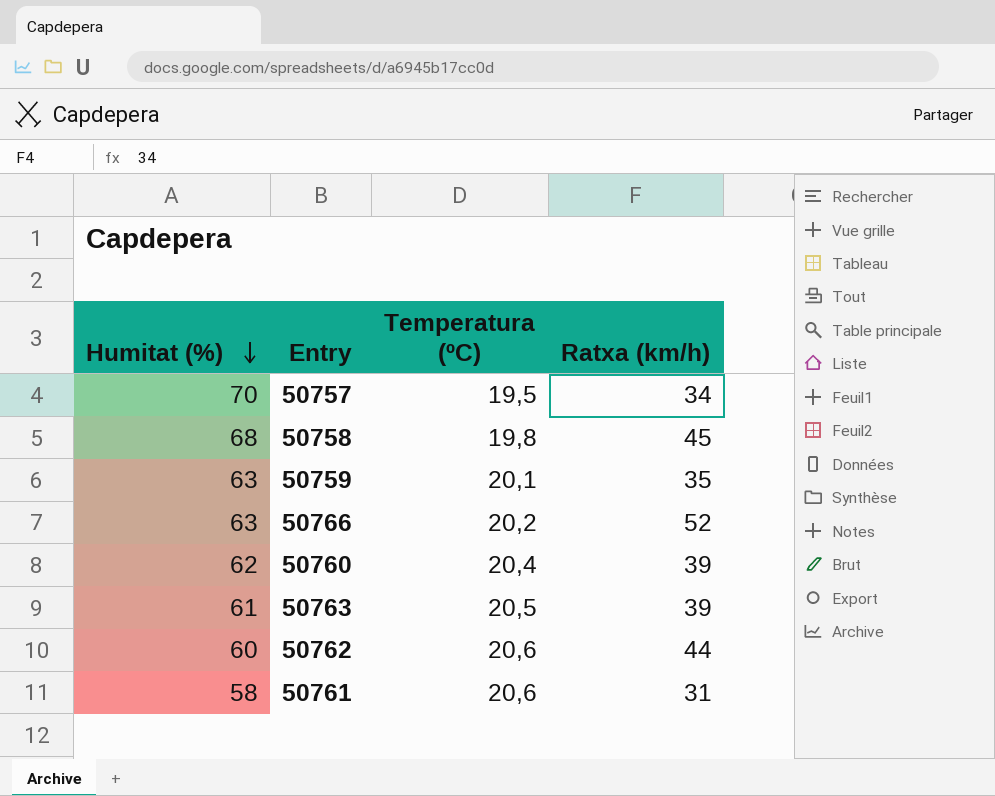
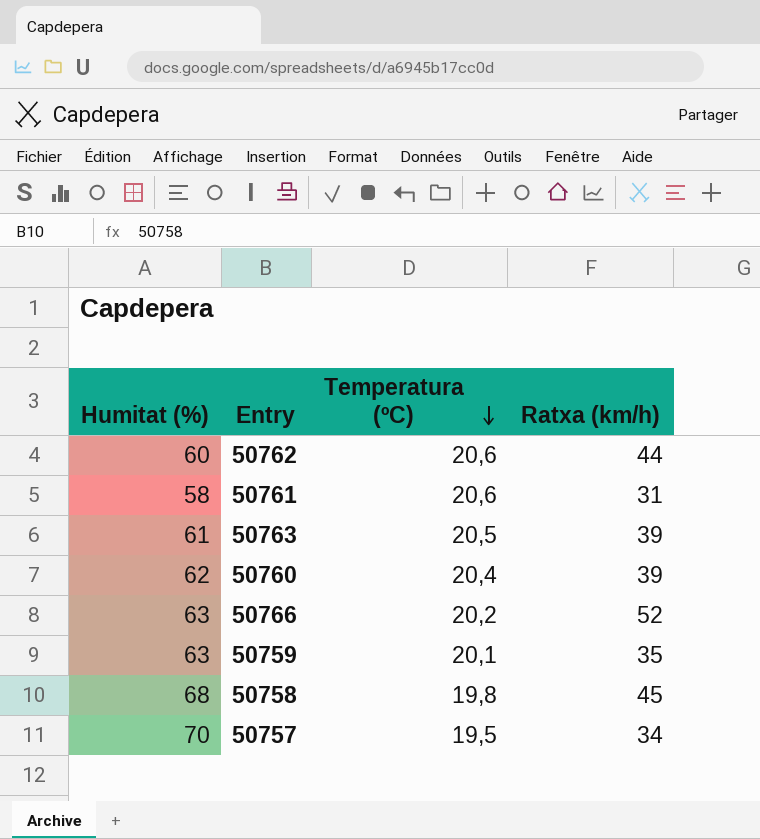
row order: Humitat (%) descending -> Temperatura (ºC) descending

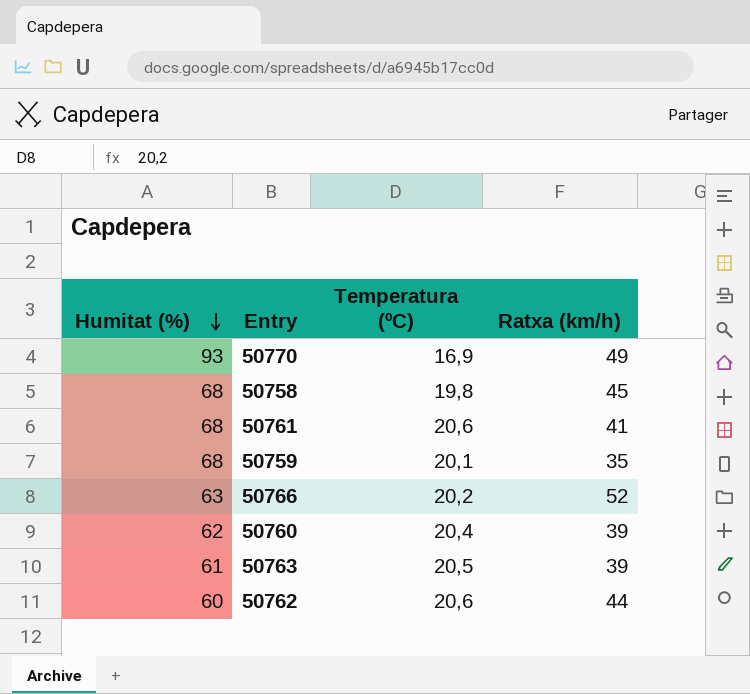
row order: Temperatura (ºC) descending -> Humitat (%) descending
row 50757: 70 | 19,5 | 34 -> none
row 50770: none -> 93 | 16,9 | 49
50761 | Humitat (%): 58 -> 68
50761 | Ratxa (km/h): 31 -> 41
50759 | Humitat (%): 63 -> 68

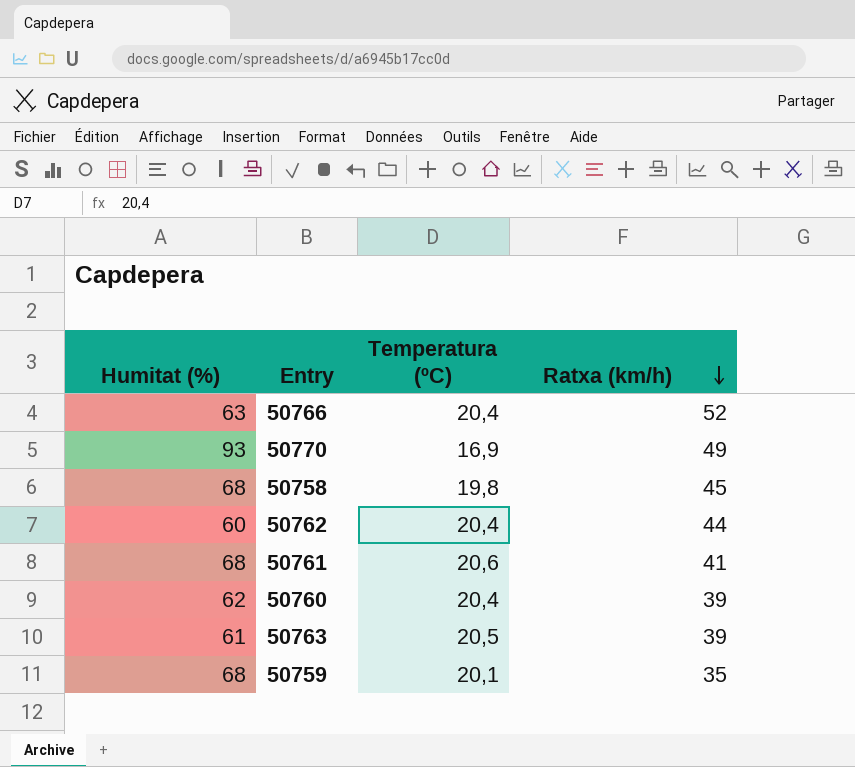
row order: Humitat (%) descending -> Ratxa (km/h) descending
50766 | Temperatura (ºC): 20,2 -> 20,4
50762 | Temperatura (ºC): 20,6 -> 20,4

